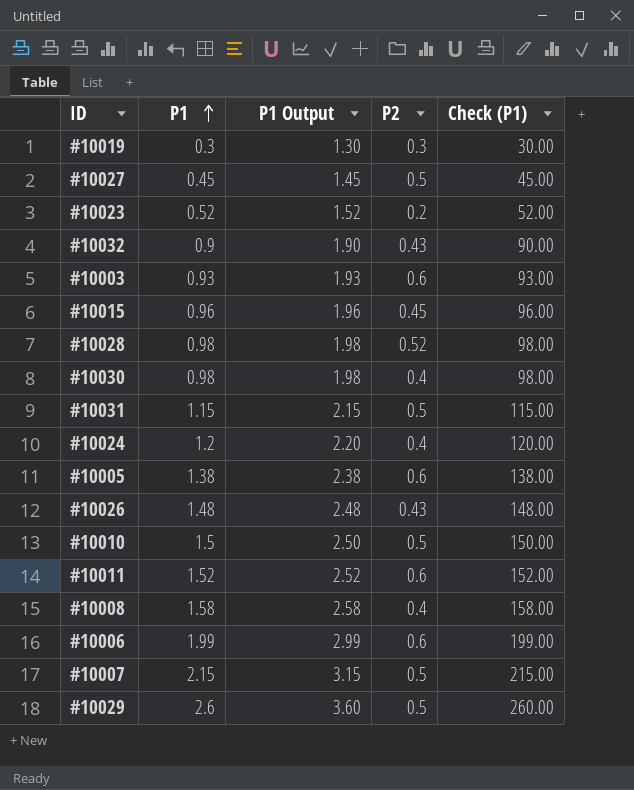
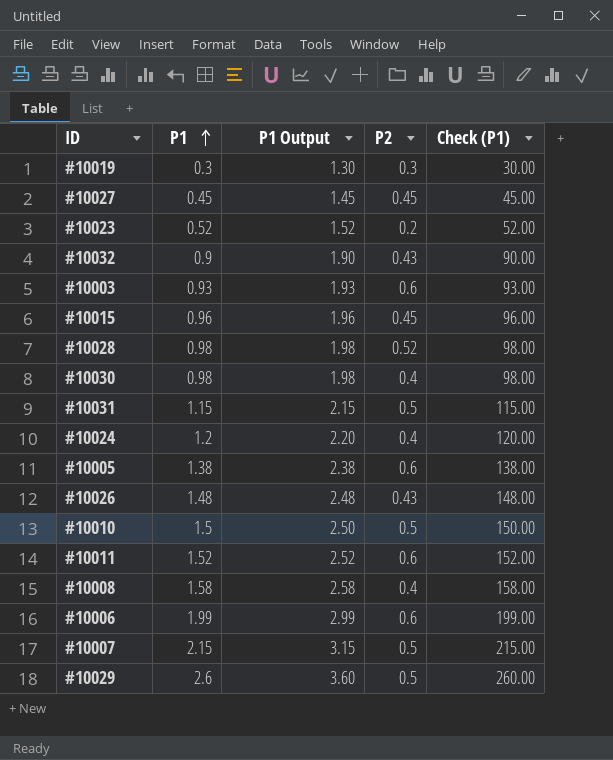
#10027 | P2: 0.5 -> 0.45

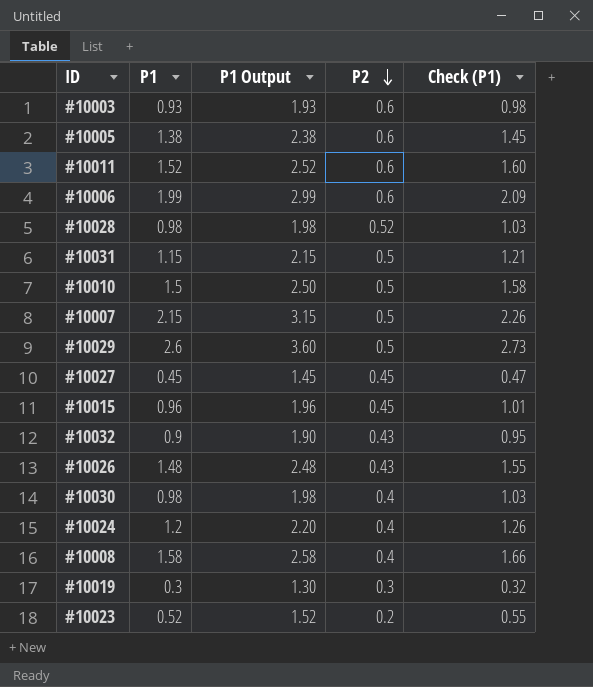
row order: P1 ascending -> P2 descending
column Check (P1) | formula: [P1] * 100 -> [P1] * 1.05

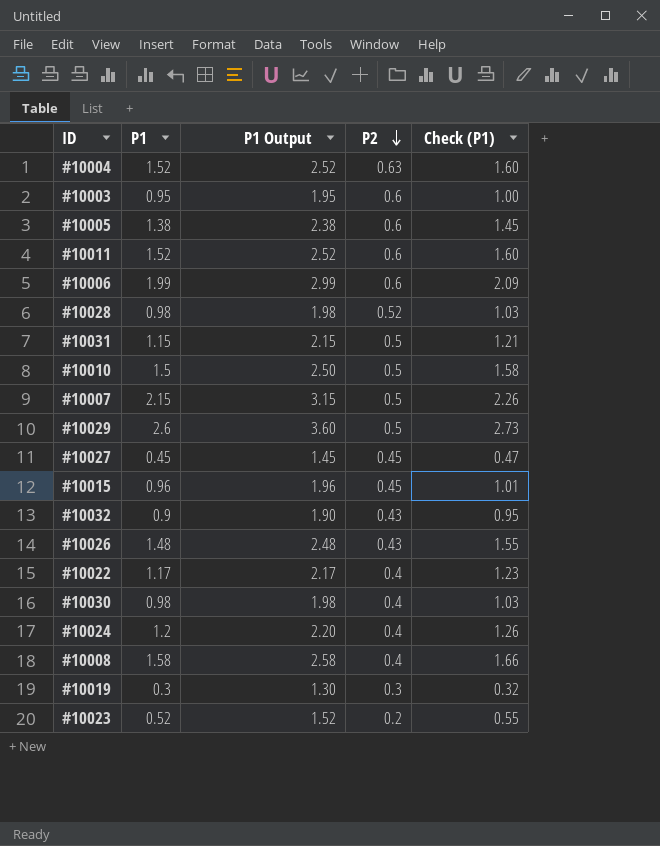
row #10004: none -> 1.52 | 2.52 | 0.63 | 1.60
#10003 | P1: 0.93 -> 0.95
#10003 | P1 Output: 1.93 -> 1.95
#10003 | Check (P1): 0.98 -> 1.00
row #10022: none -> 1.17 | 2.17 | 0.4 | 1.23

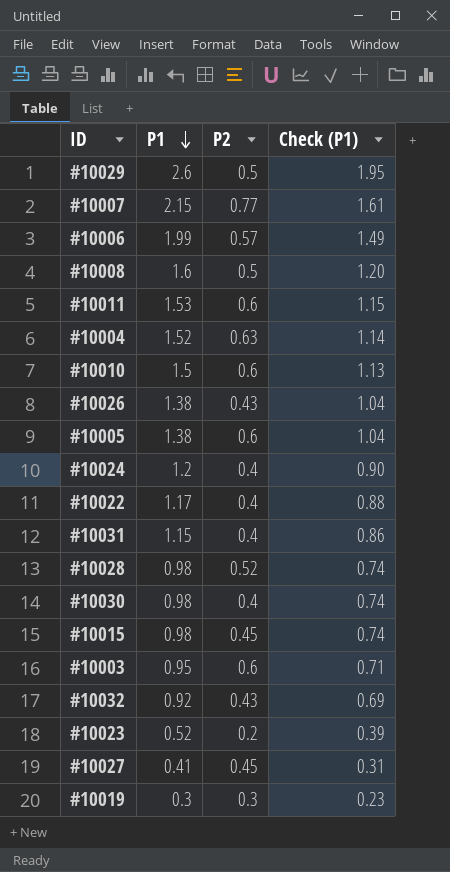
row order: P2 descending -> P1 descending
column P1 Output | formula: [P1] + 1 -> none
column Check (P1) | formula: [P1] * 1.05 -> [P1] * 0.75
#10007 | P2: 0.5 -> 0.77
#10006 | P2: 0.6 -> 0.57
#10008 | P1: 1.58 -> 1.6
#10008 | P2: 0.4 -> 0.5
#10011 | P1: 1.52 -> 1.53
#10010 | P2: 0.5 -> 0.6
#10026 | P1: 1.48 -> 1.38
#10031 | P2: 0.5 -> 0.4
#10015 | P1: 0.96 -> 0.98
#10032 | P1: 0.9 -> 0.92
#10027 | P1: 0.45 -> 0.41

